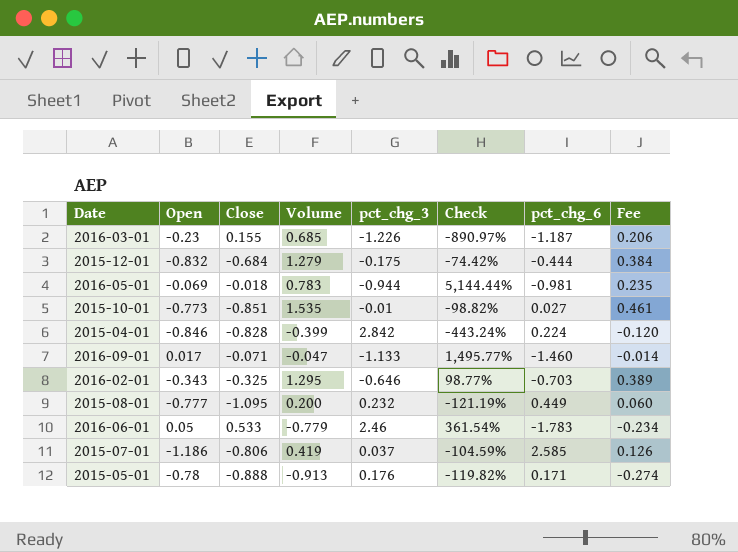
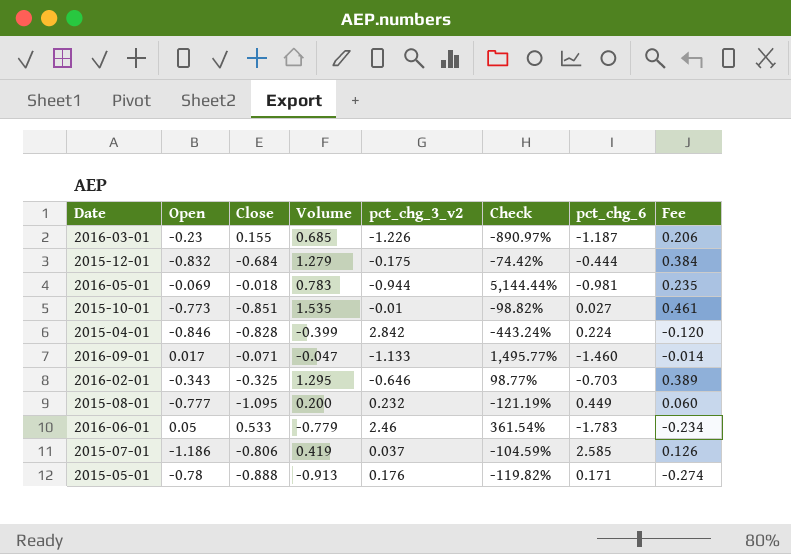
column name: pct_chg_3 -> pct_chg_3_v2

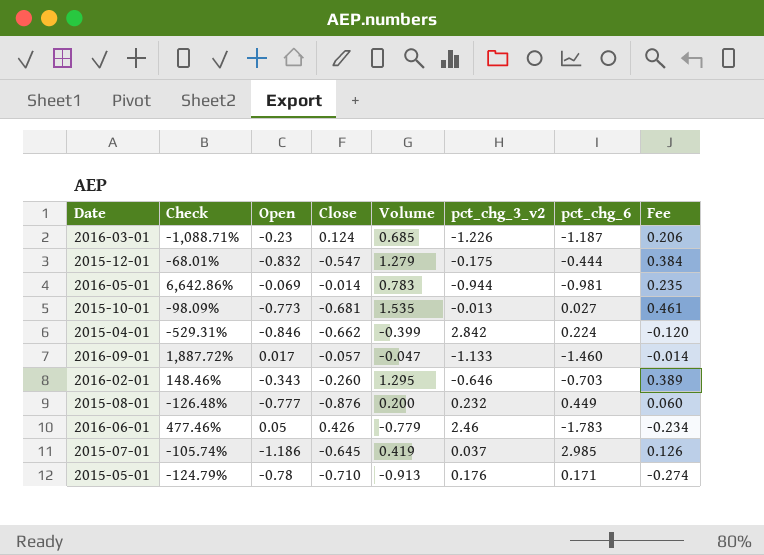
column Check | position: 6 -> 2
2016-03-01 | Check: -890.97% -> -1,088.71%
2016-03-01 | Close: 0.155 -> 0.124
2015-12-01 | Check: -74.42% -> -68.01%
2015-12-01 | Close: -0.684 -> -0.547
2016-05-01 | Check: 5,144.44% -> 6,642.86%
2016-05-01 | Close: -0.018 -> -0.014
2015-10-01 | Check: -98.82% -> -98.09%
2015-10-01 | Close: -0.851 -> -0.681
2015-10-01 | pct_chg_3_v2: -0.01 -> -0.013
2015-04-01 | Check: -443.24% -> -529.31%
2015-04-01 | Close: -0.828 -> -0.662
2016-09-01 | Check: 1,495.77% -> 1,887.72%
2016-09-01 | Close: -0.071 -> -0.057
2016-02-01 | Check: 98.77% -> 148.46%
2016-02-01 | Close: -0.325 -> -0.260
2015-08-01 | Check: -121.19% -> -126.48%
2015-08-01 | Close: -1.095 -> -0.876
2016-06-01 | Check: 361.54% -> 477.46%
2016-06-01 | Close: 0.533 -> 0.426
2015-07-01 | Check: -104.59% -> -105.74%
2015-07-01 | Close: -0.806 -> -0.645
2015-07-01 | pct_chg_6: 2.585 -> 2.985
2015-05-01 | Check: -119.82% -> -124.79%
2015-05-01 | Close: -0.888 -> -0.710

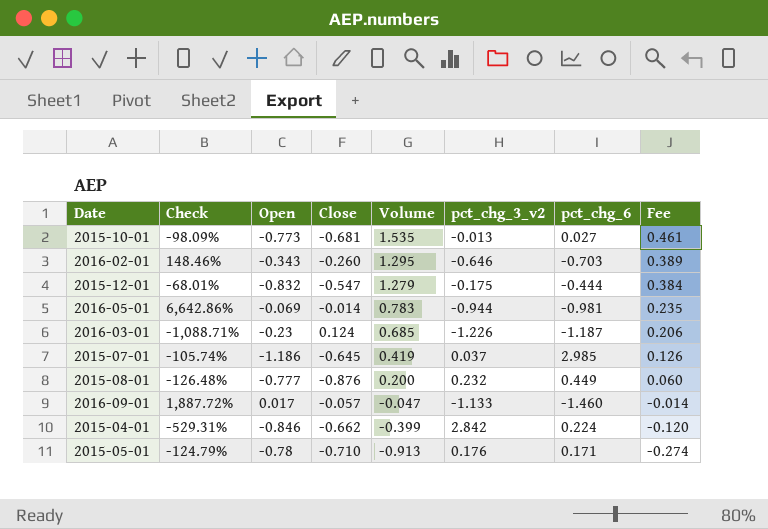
row order: none -> Volume descending
row 2016-06-01: 477.46% | 0.05 | 0.426 | -0.779 | 2.46 | -1.783 | -0.234 -> none

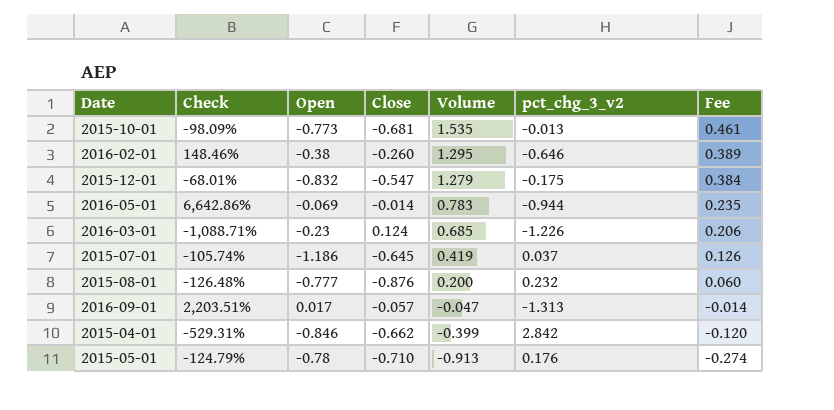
column pct_chg_6 | position: 7 -> none
2016-02-01 | Open: -0.343 -> -0.38
2016-09-01 | Check: 1,887.72% -> 2,203.51%
2016-09-01 | pct_chg_3_v2: -1.133 -> -1.313

